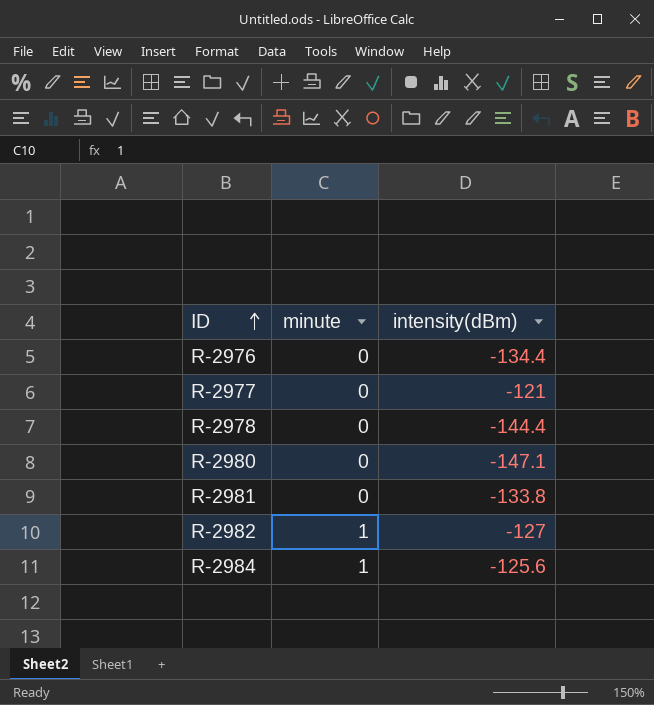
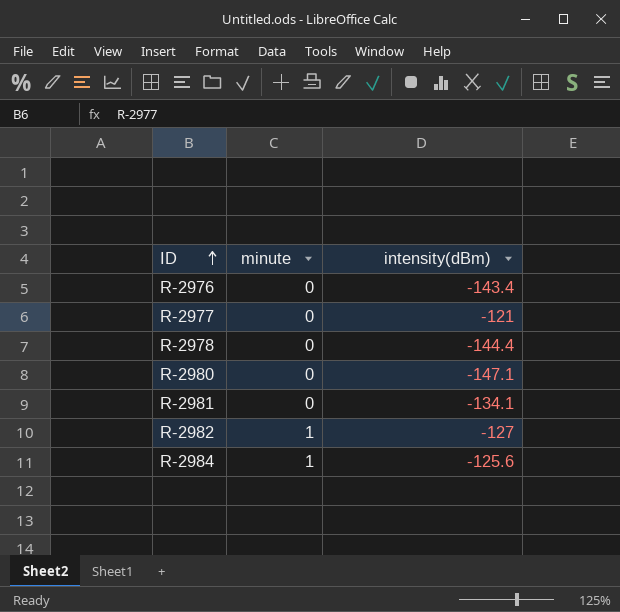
R-2976 | intensity(dBm): -134.4 -> -143.4
R-2981 | intensity(dBm): -133.8 -> -134.1

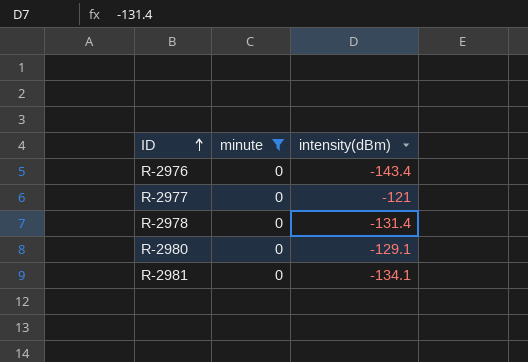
filter: none -> minute = 0
R-2978 | intensity(dBm): -144.4 -> -131.4
R-2980 | intensity(dBm): -147.1 -> -129.1

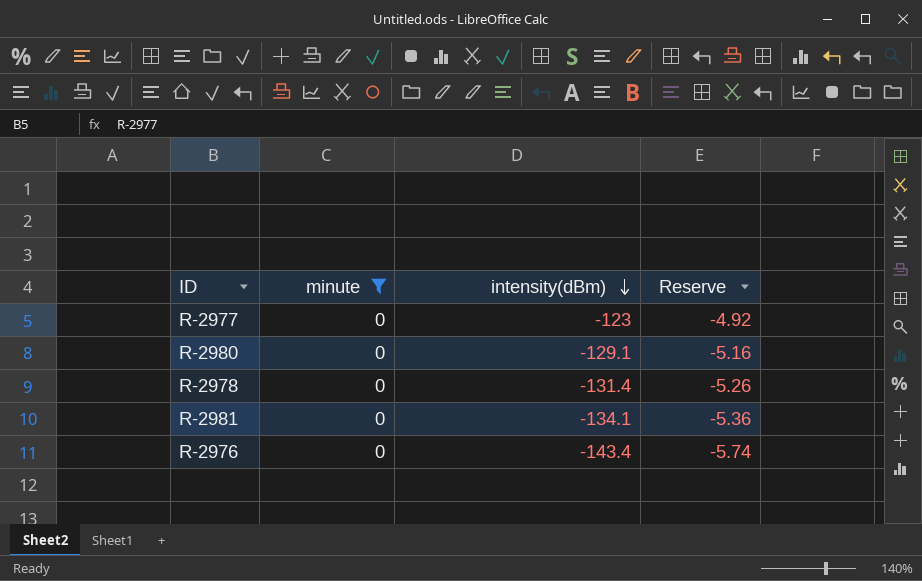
row order: ID ascending -> intensity(dBm) descending
column Reserve | formula: none -> [intensity(dBm)] * 0.04
R-2977 | intensity(dBm): -121 -> -123

